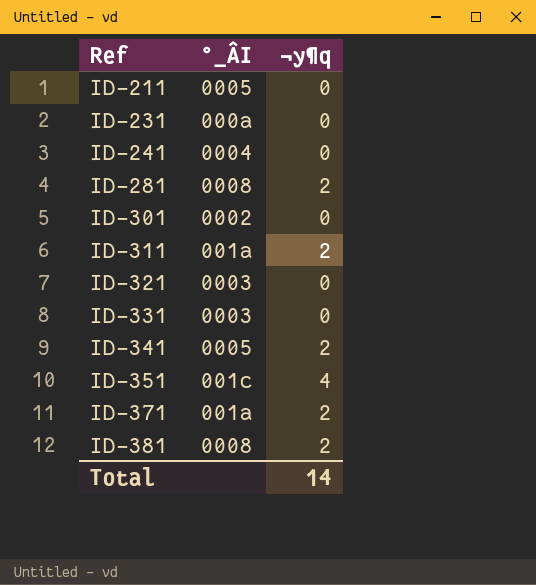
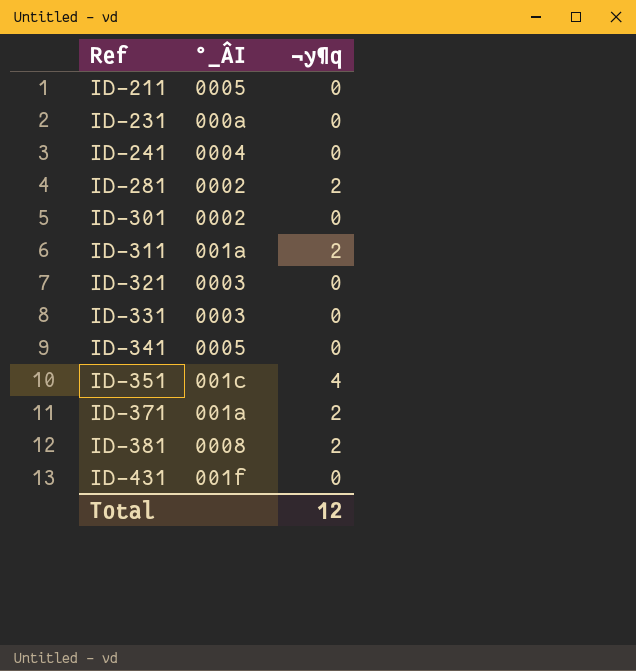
ID-281 | °_ÂI: 0008 -> 0002
ID-341 | ¬y¶q: 2 -> 0
row ID-431: none -> 001f | 0
Total | ¬y¶q: 14 -> 12

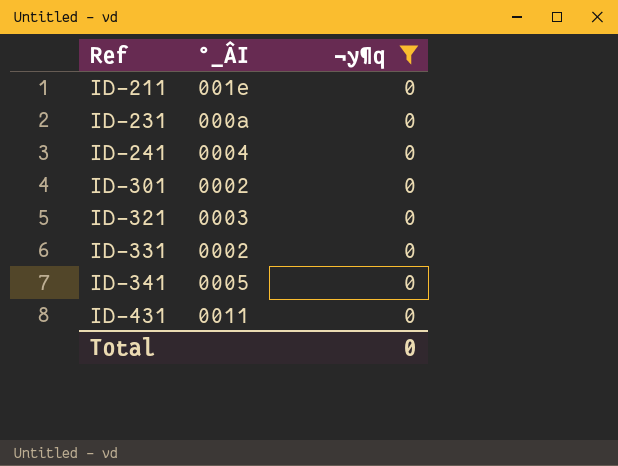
filter: none -> ¬y¶q = 0
ID-211 | °_ÂI: 0005 -> 001e
ID-331 | °_ÂI: 0003 -> 0002
ID-431 | °_ÂI: 001f -> 0011
Total | ¬y¶q: 12 -> 0

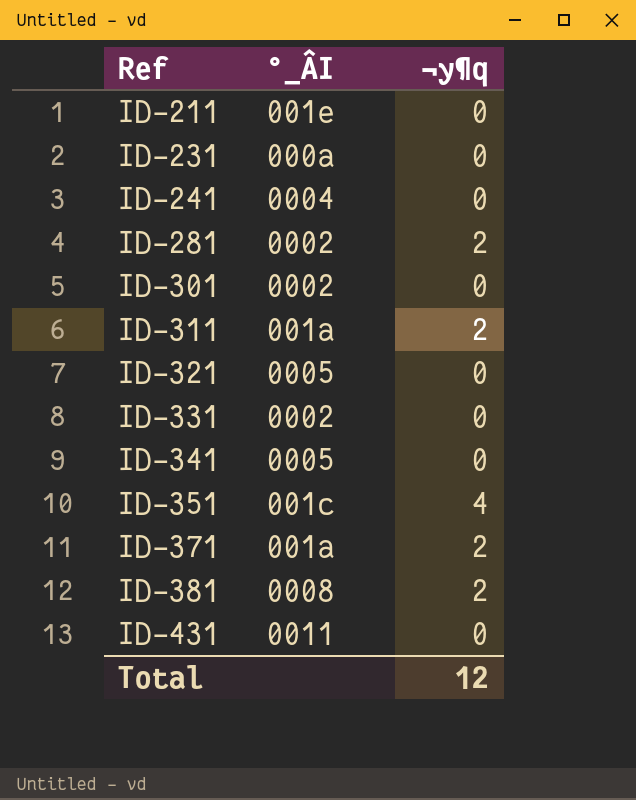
filter: ¬y¶q = 0 -> none
ID-321 | °_ÂI: 0003 -> 0005
Total | ¬y¶q: 0 -> 12

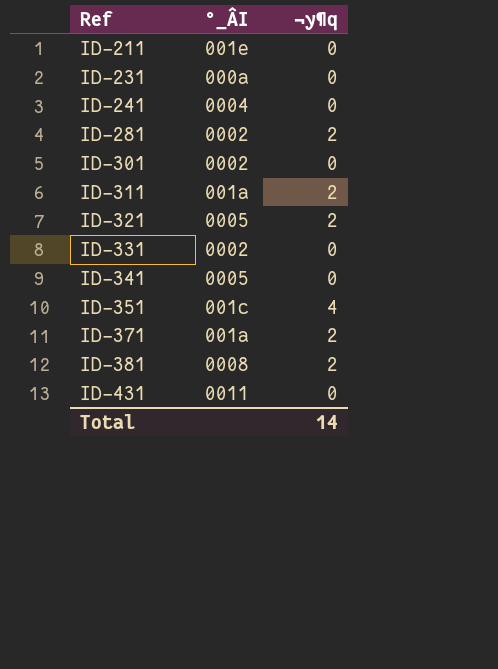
ID-321 | ¬y¶q: 0 -> 2
Total | ¬y¶q: 12 -> 14

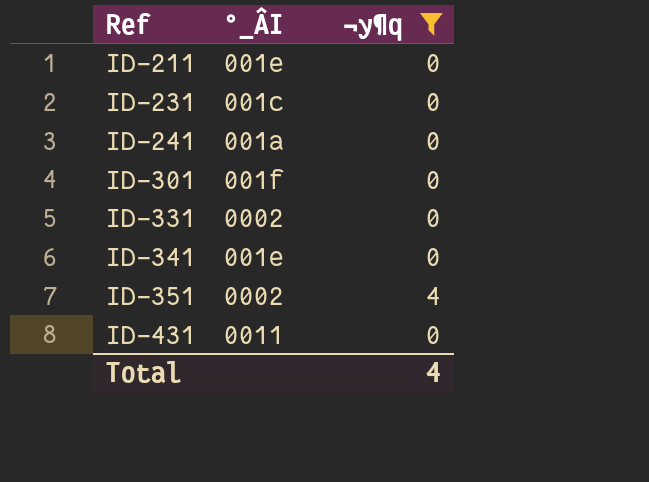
filter: none -> ¬y¶q != 2
ID-231 | °_ÂI: 000a -> 001c
ID-241 | °_ÂI: 0004 -> 001a
ID-301 | °_ÂI: 0002 -> 001f
ID-341 | °_ÂI: 0005 -> 001e
ID-351 | °_ÂI: 001c -> 0002
Total | ¬y¶q: 14 -> 4

